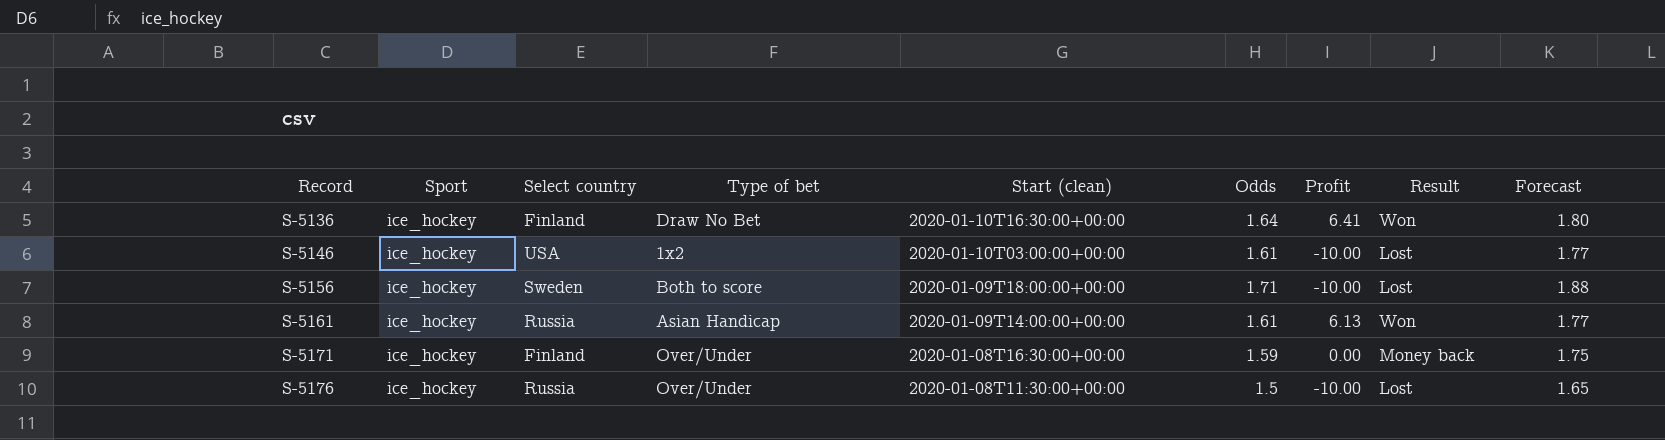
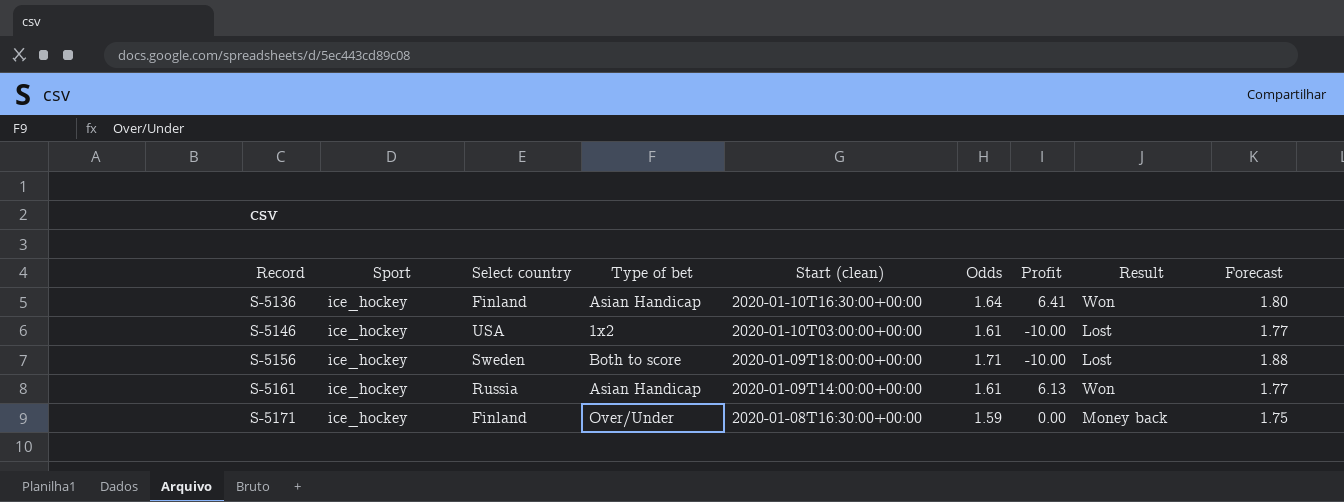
row S-5176: ice_hockey | Russia | Over/Under | 2020-01-08T11:30:00+00:00 | 1.5 | -10.00 | Lost | 1.65 -> none
S-5136 | Type of bet: Draw No Bet -> Asian Handicap

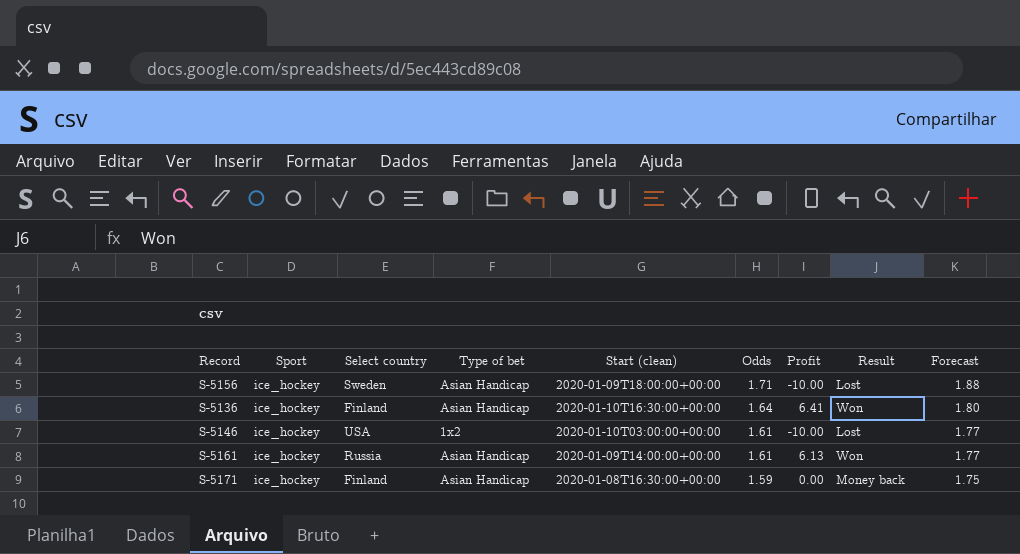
row order: Record ascending -> Odds descending
S-5156 | Type of bet: Both to score -> Asian Handicap
S-5171 | Type of bet: Over/Under -> Asian Handicap

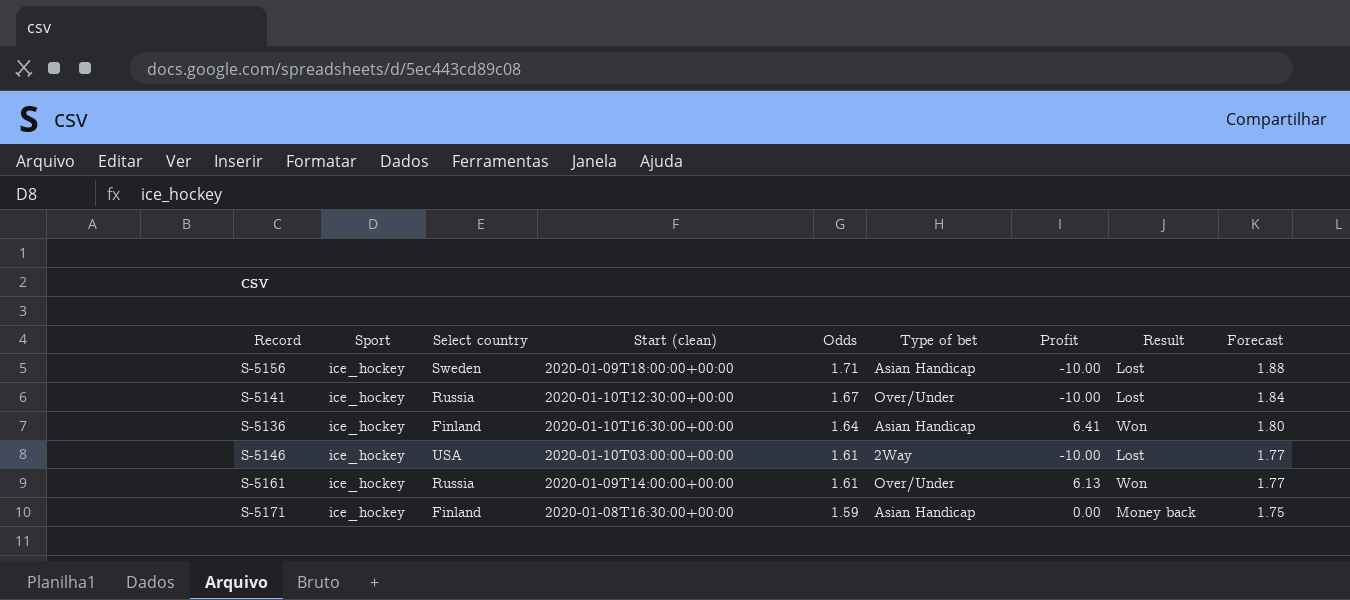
column Type of bet | position: 4 -> 6
row S-5141: none -> ice_hockey | Russia | 2020-01-10T12:30:00+00:00 | 1.67 | Over/Under | -10.00 | Lost | 1.84
S-5146 | Type of bet: 1x2 -> 2Way
S-5161 | Type of bet: Asian Handicap -> Over/Under

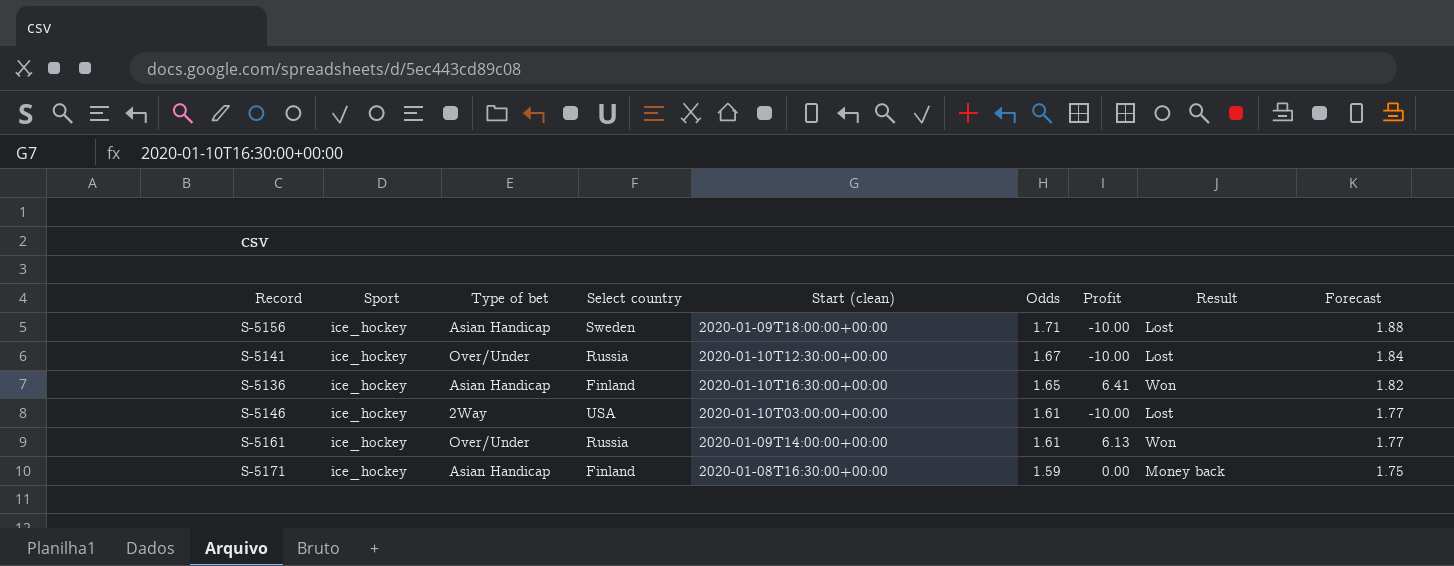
column Type of bet | position: 6 -> 3
S-5136 | Odds: 1.64 -> 1.65
S-5136 | Forecast: 1.80 -> 1.82

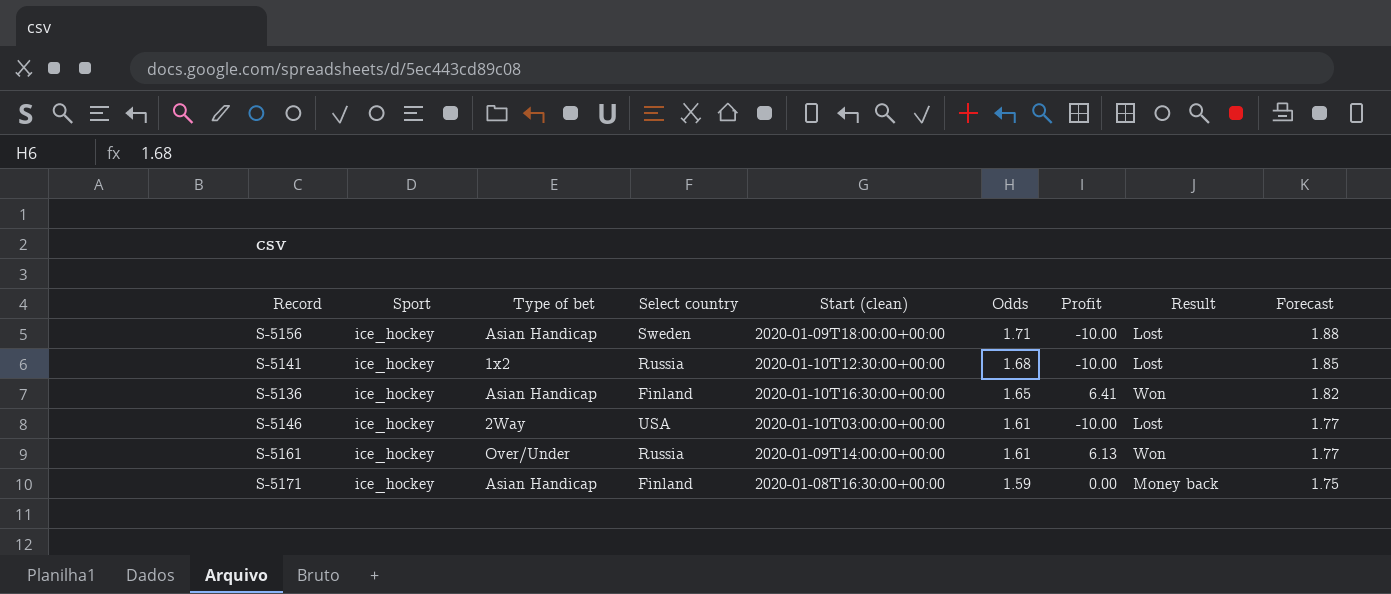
S-5141 | Type of bet: Over/Under -> 1x2
S-5141 | Odds: 1.67 -> 1.68
S-5141 | Forecast: 1.84 -> 1.85

